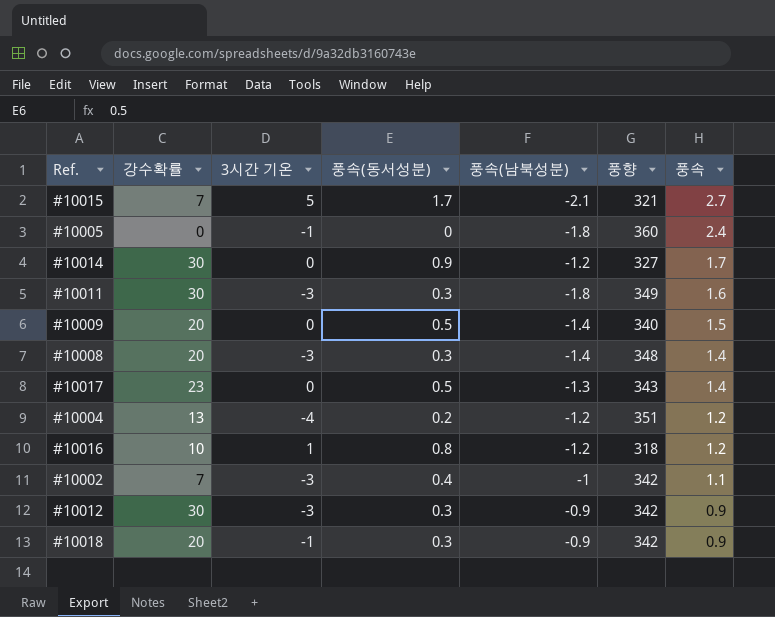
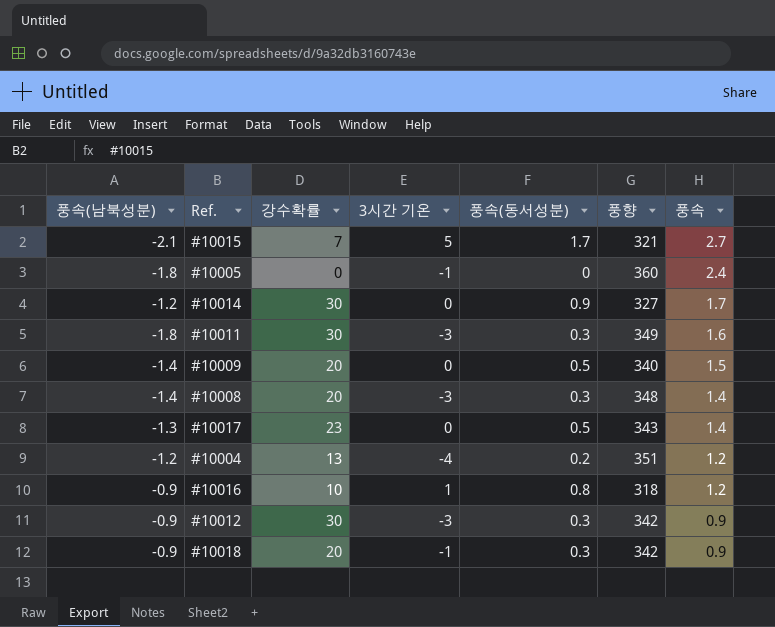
column 풍속(남북성분) | position: 5 -> 1
row #10002: 7 | -3 | 0.4 | -1 | 342 | 1.1 -> none
#10016 | 풍속(남북성분): -1.2 -> -0.9

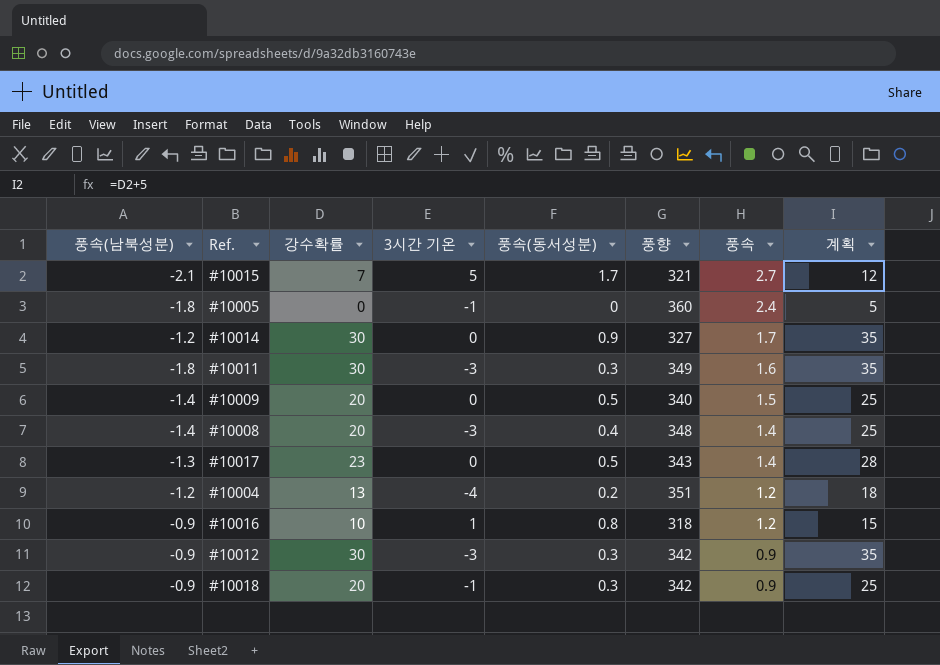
column 계획 | formula: none -> [강수확률] + 5
#10008 | 풍속(동서성분): 0.3 -> 0.4

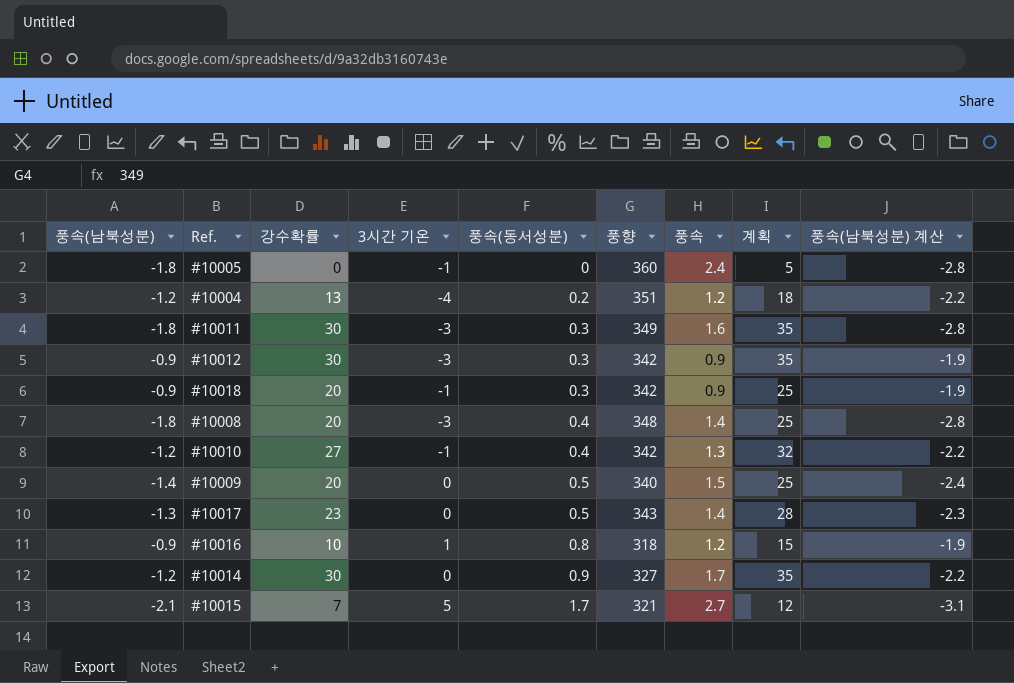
row order: 풍속 descending -> 풍속(동서성분) ascending
column 풍속(남북성분) 계산 | formula: none -> [풍속(남북성분)] - 1
#10008 | 풍속(남북성분): -1.4 -> -1.8
row #10010: none -> -1.2 | 27 | -1 | 0.4 | 342 | 1.3 | 32 | -2.2

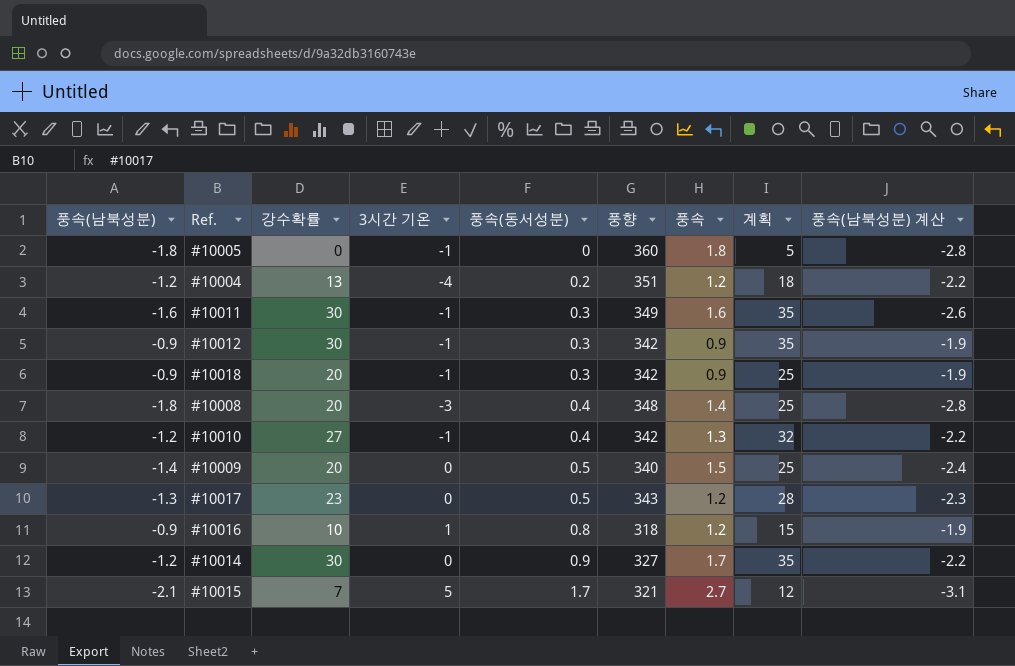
#10005 | 풍속: 2.4 -> 1.8
#10011 | 풍속(남북성분): -1.8 -> -1.6
#10011 | 3시간 기온: -3 -> -1
#10011 | 풍속(남북성분) 계산: -2.8 -> -2.6
#10012 | 3시간 기온: -3 -> -1
#10017 | 풍속: 1.4 -> 1.2

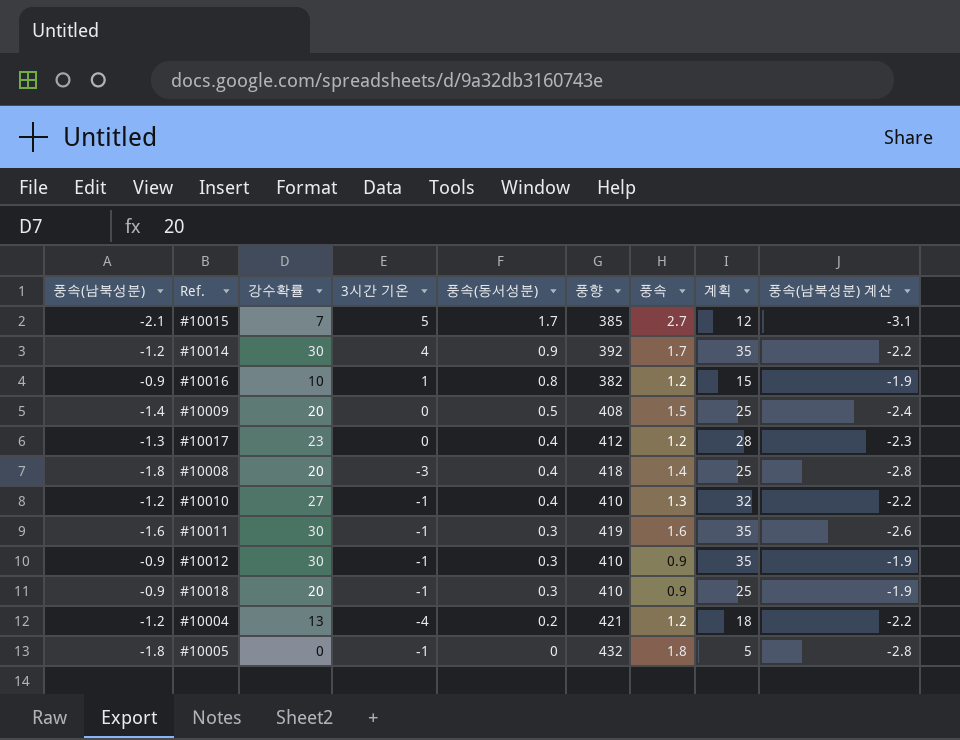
row order: 풍속(동서성분) ascending -> 풍속(동서성분) descending
#10015 | 풍향: 321 -> 385
#10014 | 3시간 기온: 0 -> 4
#10014 | 풍향: 327 -> 392
#10016 | 풍향: 318 -> 382
#10009 | 풍향: 340 -> 408
#10017 | 풍속(동서성분): 0.5 -> 0.4
#10017 | 풍향: 343 -> 412
#10008 | 풍향: 348 -> 418
#10010 | 풍향: 342 -> 410
#10011 | 풍향: 349 -> 419
#10012 | 풍향: 342 -> 410
#10018 | 풍향: 342 -> 410
#10004 | 풍향: 351 -> 421
#10005 | 풍향: 360 -> 432

